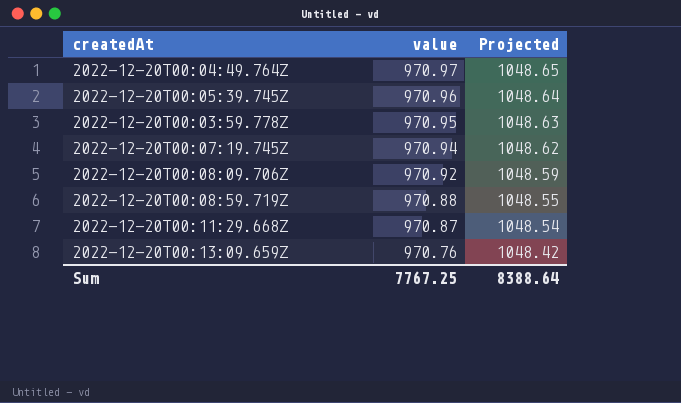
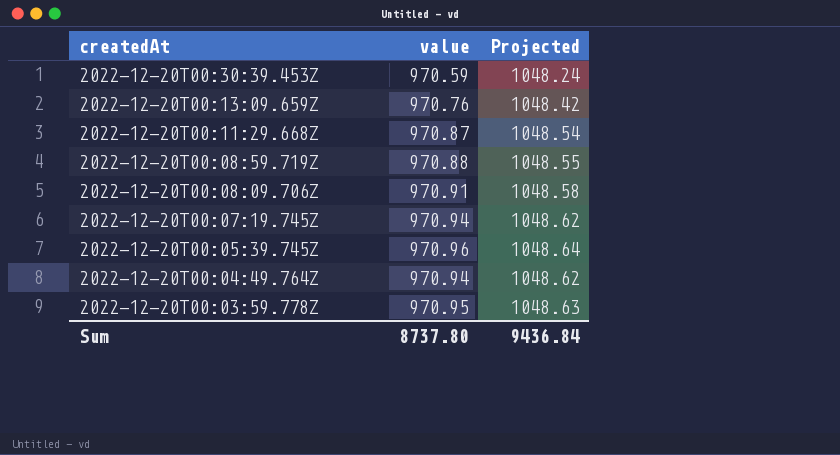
row order: value descending -> createdAt descending
row 2022-12-20T00:30:39.453Z: none -> 970.59 | 1048.24
2022-12-20T00:08:09.706Z | value: 970.92 -> 970.91
2022-12-20T00:08:09.706Z | Projected: 1048.59 -> 1048.58
2022-12-20T00:04:49.764Z | value: 970.97 -> 970.94
2022-12-20T00:04:49.764Z | Projected: 1048.65 -> 1048.62
Sum | value: 7767.25 -> 8737.80
Sum | Projected: 8388.64 -> 9436.84

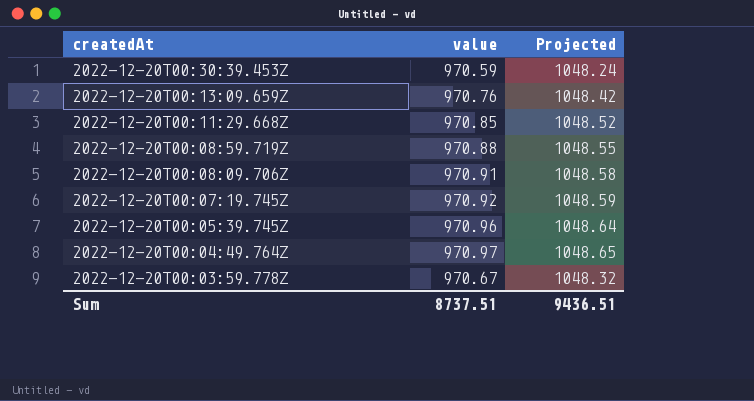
2022-12-20T00:11:29.668Z | value: 970.87 -> 970.85
2022-12-20T00:11:29.668Z | Projected: 1048.54 -> 1048.52
2022-12-20T00:07:19.745Z | value: 970.94 -> 970.92
2022-12-20T00:07:19.745Z | Projected: 1048.62 -> 1048.59
2022-12-20T00:04:49.764Z | value: 970.94 -> 970.97
2022-12-20T00:04:49.764Z | Projected: 1048.62 -> 1048.65
2022-12-20T00:03:59.778Z | value: 970.95 -> 970.67
2022-12-20T00:03:59.778Z | Projected: 1048.63 -> 1048.32
Sum | value: 8737.80 -> 8737.51
Sum | Projected: 9436.84 -> 9436.51

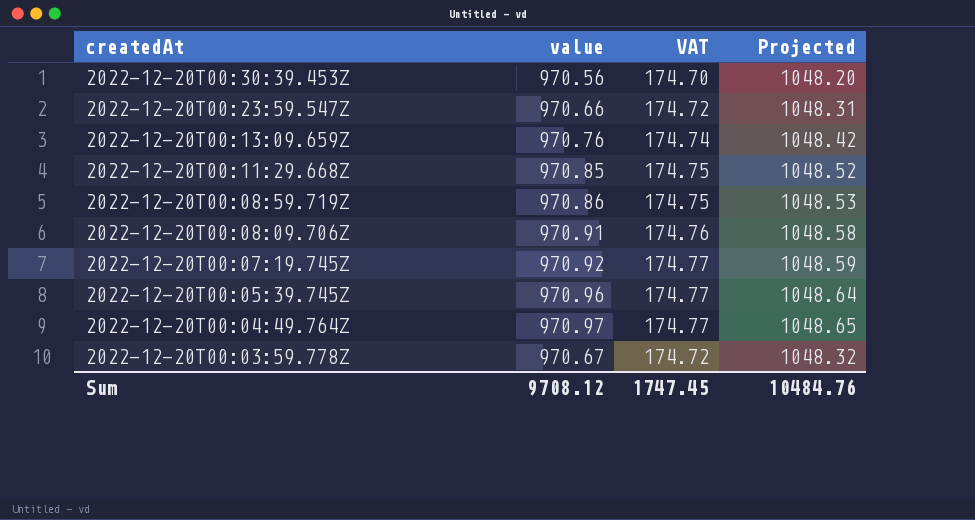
column VAT | formula: none -> [value] * 0.18
2022-12-20T00:30:39.453Z | value: 970.59 -> 970.56
2022-12-20T00:30:39.453Z | Projected: 1048.24 -> 1048.20
row 2022-12-20T00:23:59.547Z: none -> 970.66 | 174.72 | 1048.31
2022-12-20T00:08:59.719Z | value: 970.88 -> 970.86
2022-12-20T00:08:59.719Z | Projected: 1048.55 -> 1048.53
Sum | value: 8737.51 -> 9708.12
Sum | Projected: 9436.51 -> 10484.76

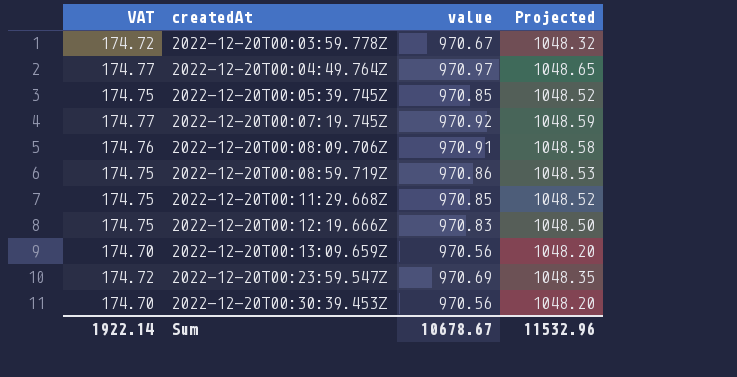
row order: createdAt descending -> createdAt ascending
column VAT | position: 3 -> 1
2022-12-20T00:05:39.745Z | VAT: 174.77 -> 174.75
2022-12-20T00:05:39.745Z | value: 970.96 -> 970.85
2022-12-20T00:05:39.745Z | Projected: 1048.64 -> 1048.52
row 2022-12-20T00:12:19.666Z: none -> 174.75 | 970.83 | 1048.50
2022-12-20T00:13:09.659Z | VAT: 174.74 -> 174.70
2022-12-20T00:13:09.659Z | value: 970.76 -> 970.56
2022-12-20T00:13:09.659Z | Projected: 1048.42 -> 1048.20
2022-12-20T00:23:59.547Z | value: 970.66 -> 970.69
2022-12-20T00:23:59.547Z | Projected: 1048.31 -> 1048.35
Sum | VAT: 1747.45 -> 1922.14
Sum | value: 9708.12 -> 10678.67
Sum | Projected: 10484.76 -> 11532.96

